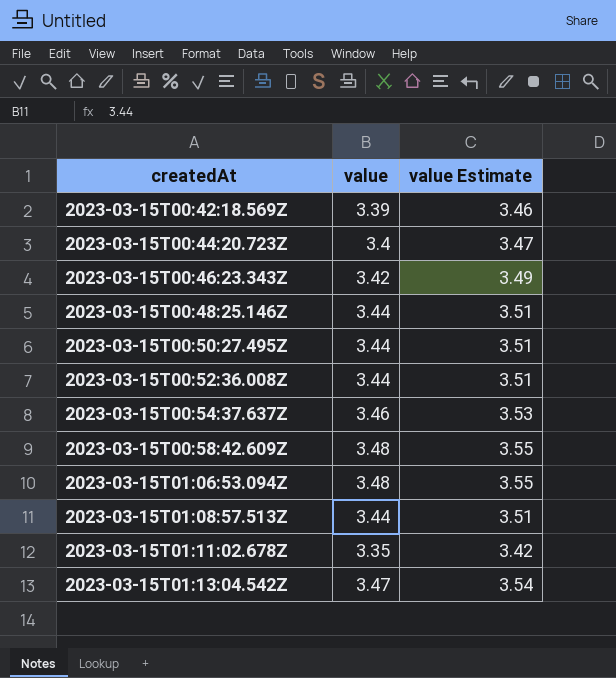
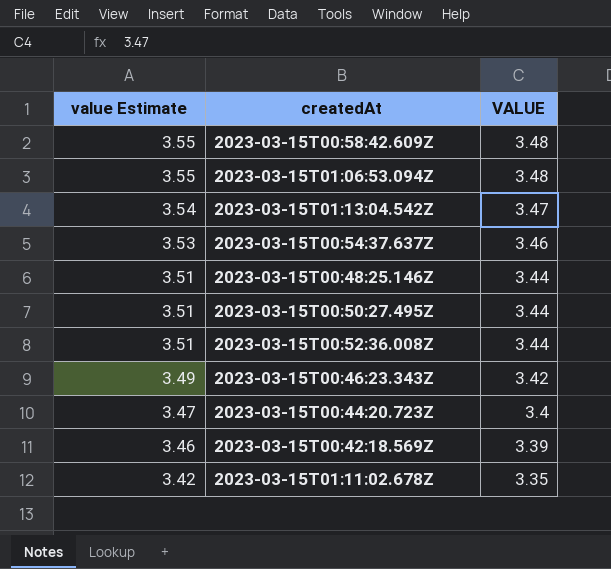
row order: createdAt ascending -> value Estimate descending
column value Estimate | position: 3 -> 1
column name: value -> VALUE
row 2023-03-15T01:08:57.513Z: 3.44 | 3.51 -> none

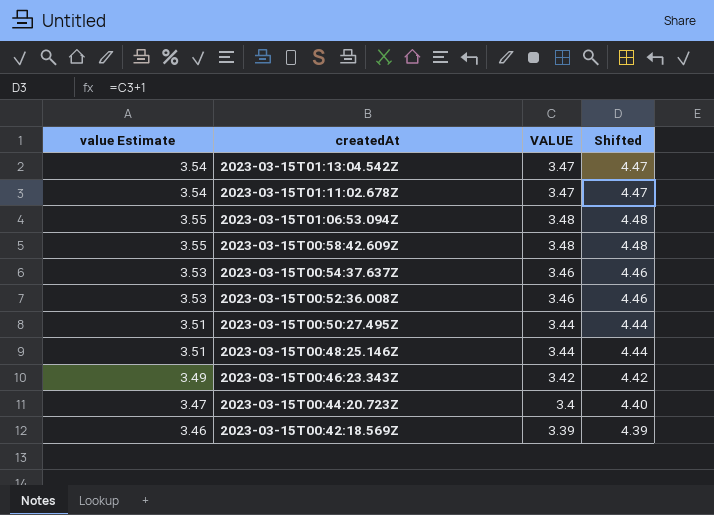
row order: value Estimate descending -> createdAt descending
column Shifted | formula: none -> [VALUE] + 1
2023-03-15T01:11:02.678Z | value Estimate: 3.42 -> 3.54
2023-03-15T01:11:02.678Z | VALUE: 3.35 -> 3.47
2023-03-15T00:52:36.008Z | value Estimate: 3.51 -> 3.53
2023-03-15T00:52:36.008Z | VALUE: 3.44 -> 3.46

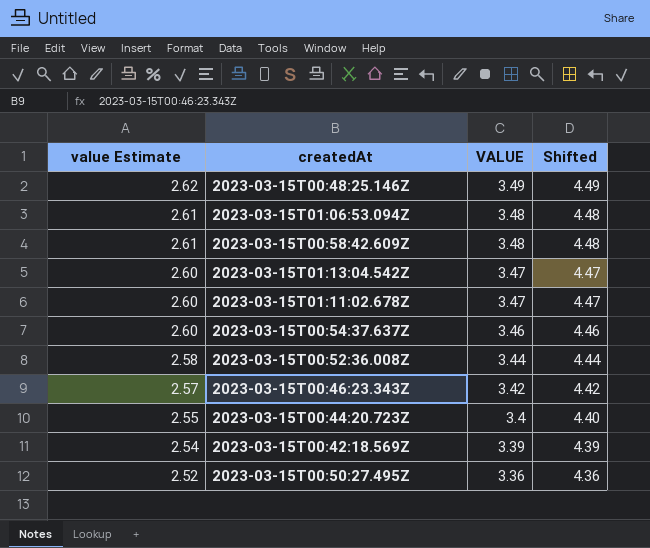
row order: createdAt descending -> value Estimate descending
column value Estimate | formula: [VALUE] * 1.02 -> [VALUE] * 0.75
2023-03-15T00:48:25.146Z | VALUE: 3.44 -> 3.49
2023-03-15T00:48:25.146Z | Shifted: 4.44 -> 4.49
2023-03-15T00:52:36.008Z | VALUE: 3.46 -> 3.44
2023-03-15T00:52:36.008Z | Shifted: 4.46 -> 4.44
2023-03-15T00:50:27.495Z | VALUE: 3.44 -> 3.36
2023-03-15T00:50:27.495Z | Shifted: 4.44 -> 4.36

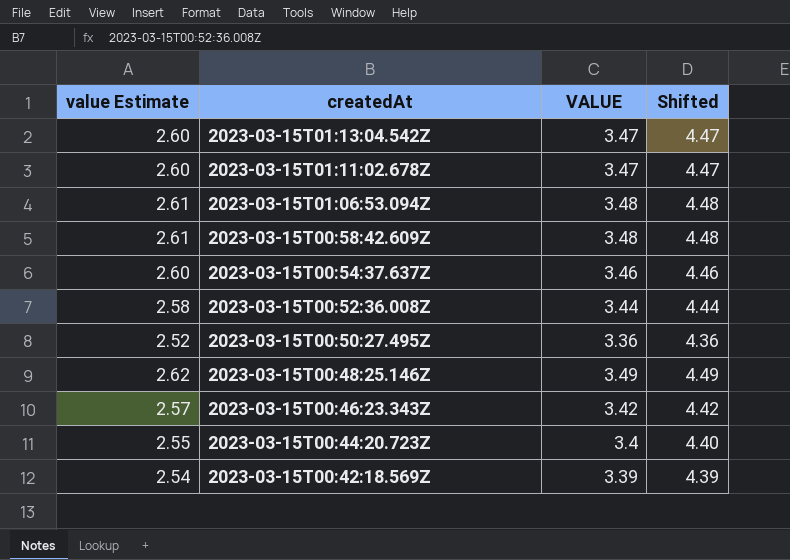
row order: value Estimate descending -> createdAt descending

